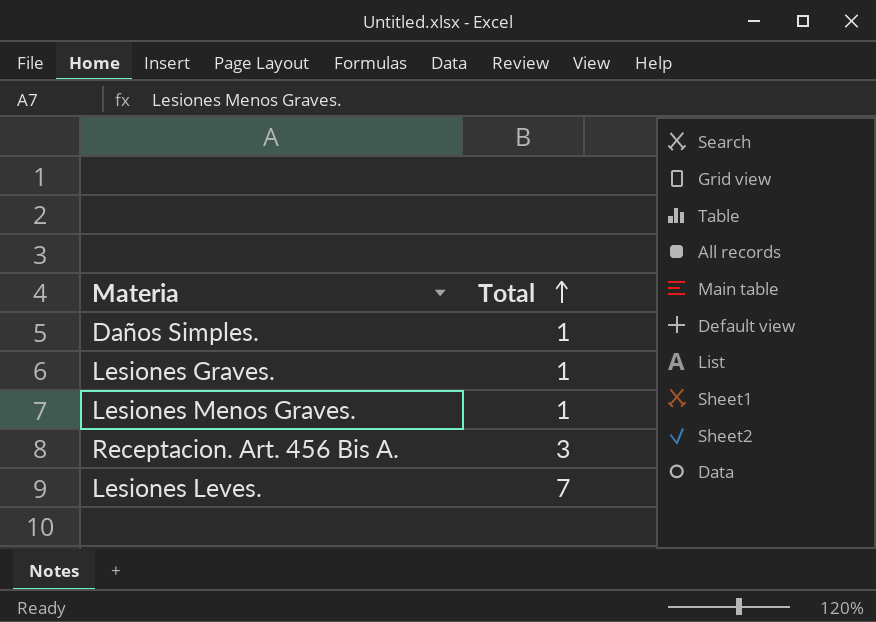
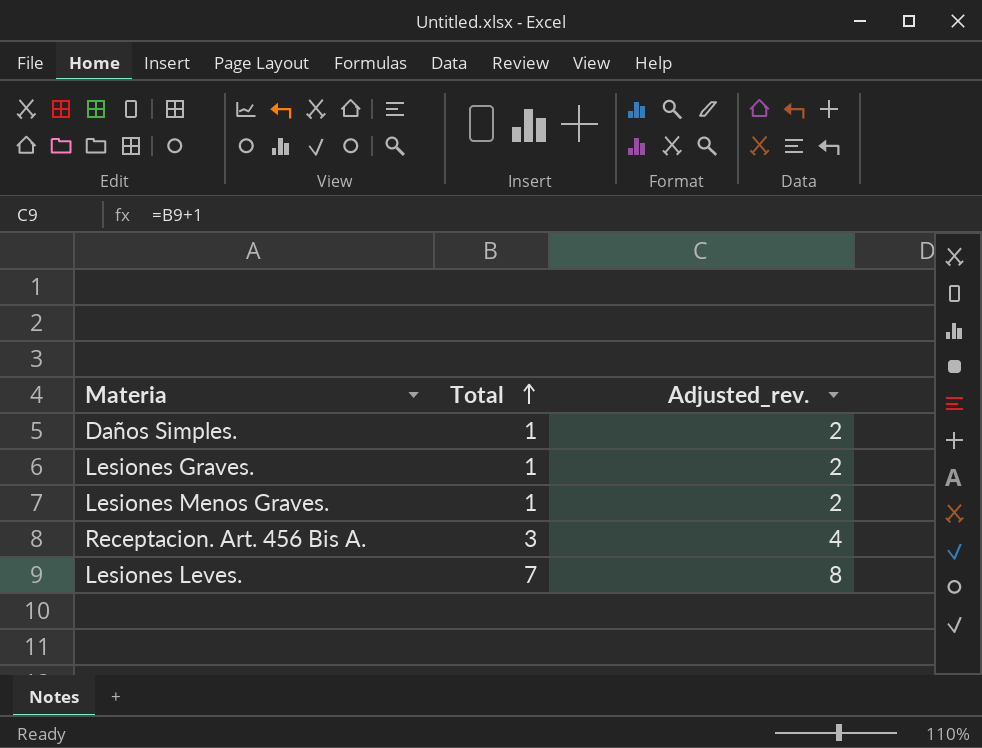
column Adjusted_rev. | formula: none -> [Total] + 1

